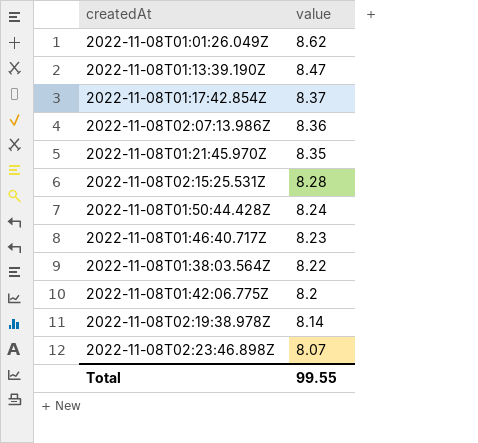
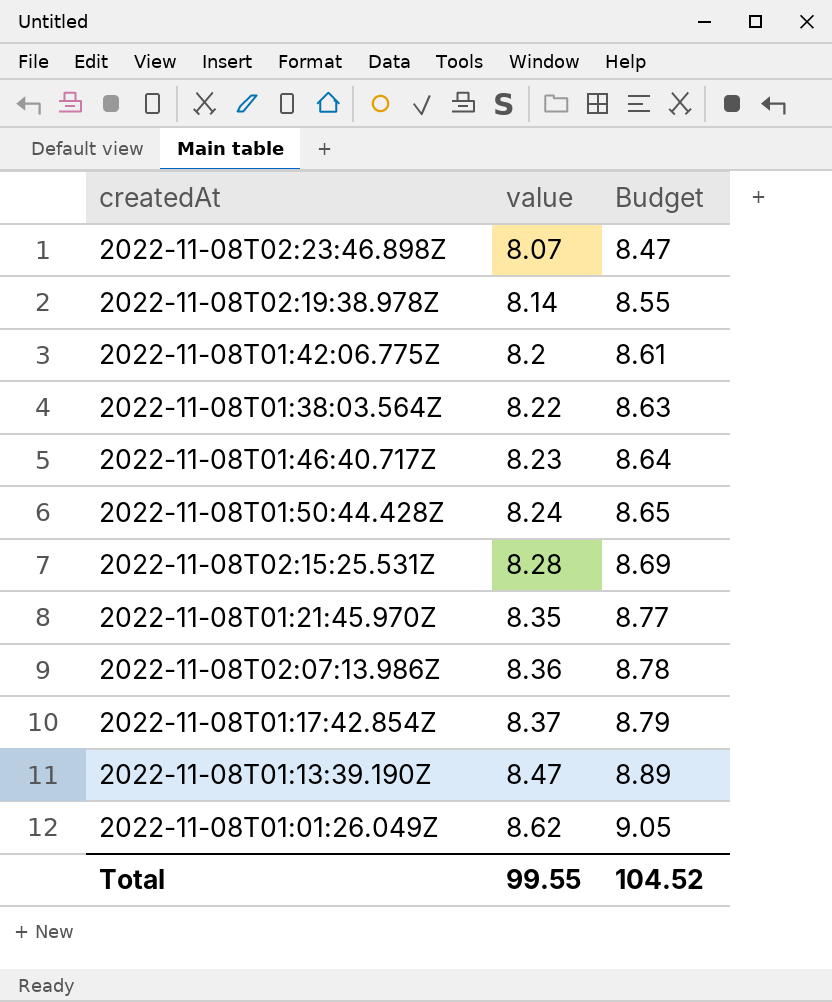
row order: value descending -> value ascending
column Budget | formula: none -> [value] * 1.05

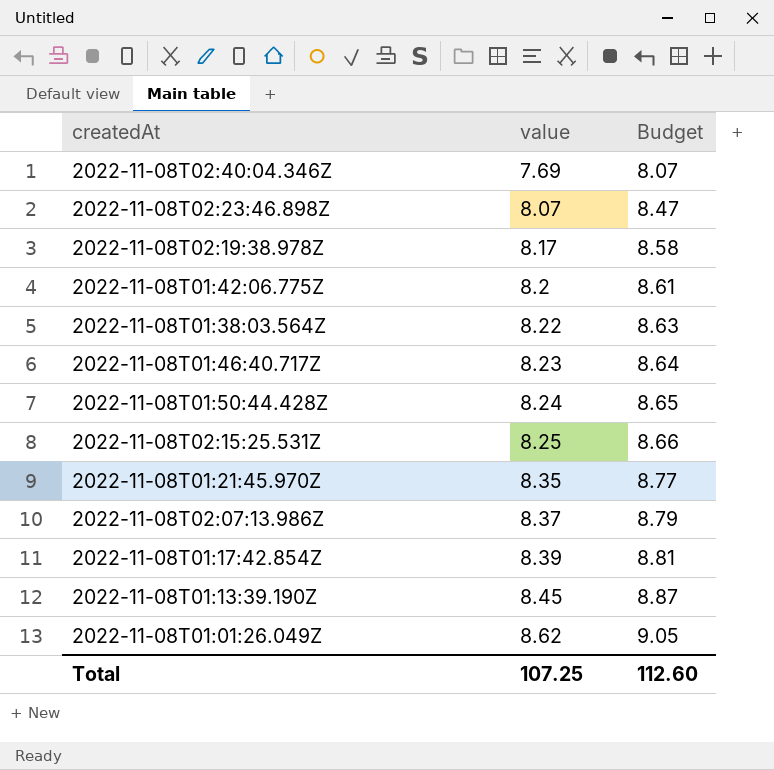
row 2022-11-08T02:40:04.346Z: none -> 7.69 | 8.07
2022-11-08T02:19:38.978Z | value: 8.14 -> 8.17
2022-11-08T02:19:38.978Z | Budget: 8.55 -> 8.58
2022-11-08T02:15:25.531Z | value: 8.28 -> 8.25
2022-11-08T02:15:25.531Z | Budget: 8.69 -> 8.66
2022-11-08T02:07:13.986Z | value: 8.36 -> 8.37
2022-11-08T02:07:13.986Z | Budget: 8.78 -> 8.79
2022-11-08T01:17:42.854Z | value: 8.37 -> 8.39
2022-11-08T01:17:42.854Z | Budget: 8.79 -> 8.81
2022-11-08T01:13:39.190Z | value: 8.47 -> 8.45
2022-11-08T01:13:39.190Z | Budget: 8.89 -> 8.87
Total | value: 99.55 -> 107.25
Total | Budget: 104.52 -> 112.60

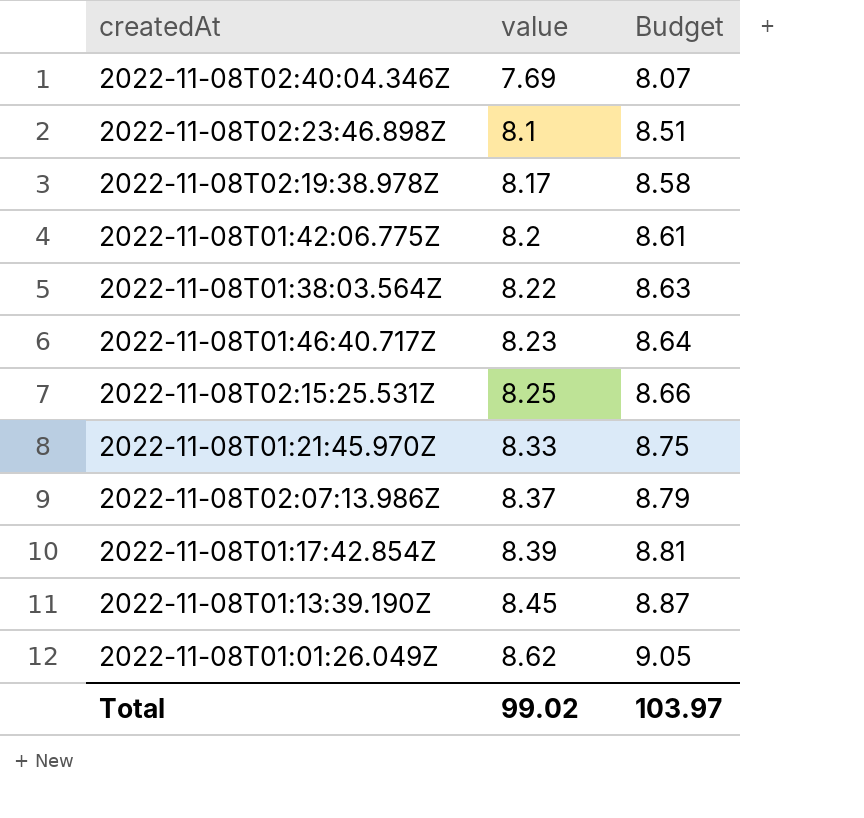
row 2022-11-08T01:50:44.428Z: 8.24 | 8.65 -> none
2022-11-08T02:23:46.898Z | value: 8.07 -> 8.1
2022-11-08T02:23:46.898Z | Budget: 8.47 -> 8.51
2022-11-08T01:21:45.970Z | value: 8.35 -> 8.33
2022-11-08T01:21:45.970Z | Budget: 8.77 -> 8.75
Total | value: 107.25 -> 99.02
Total | Budget: 112.60 -> 103.97

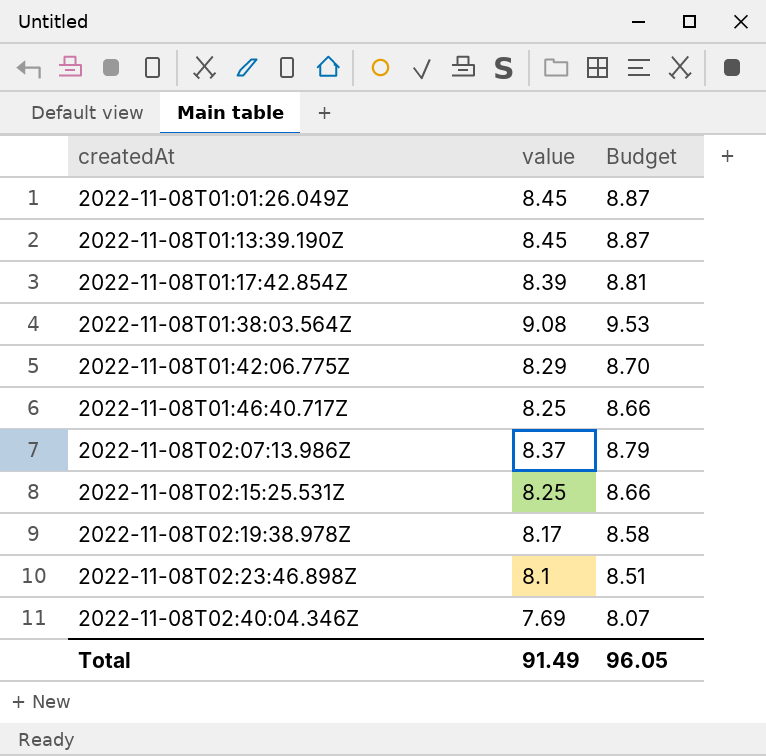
row order: value ascending -> createdAt ascending
row 2022-11-08T01:21:45.970Z: 8.33 | 8.75 -> none
2022-11-08T01:01:26.049Z | value: 8.62 -> 8.45
2022-11-08T01:01:26.049Z | Budget: 9.05 -> 8.87
2022-11-08T01:38:03.564Z | value: 8.22 -> 9.08
2022-11-08T01:38:03.564Z | Budget: 8.63 -> 9.53
2022-11-08T01:42:06.775Z | value: 8.2 -> 8.29
2022-11-08T01:42:06.775Z | Budget: 8.61 -> 8.70
2022-11-08T01:46:40.717Z | value: 8.23 -> 8.25
2022-11-08T01:46:40.717Z | Budget: 8.64 -> 8.66
Total | value: 99.02 -> 91.49
Total | Budget: 103.97 -> 96.05

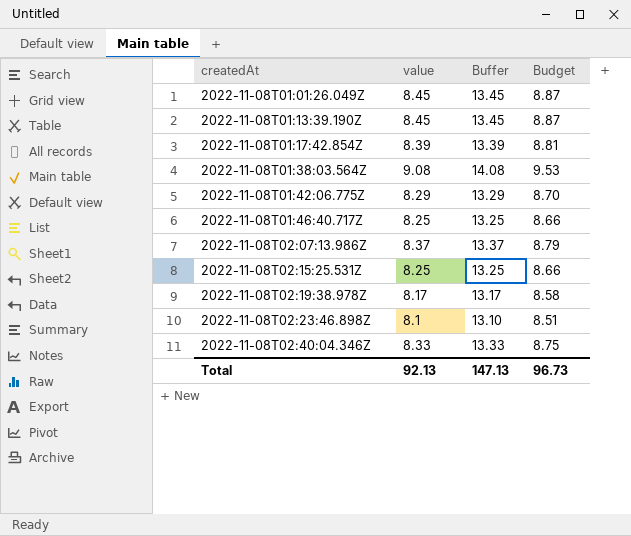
column Buffer | formula: none -> [value] + 5
2022-11-08T02:40:04.346Z | value: 7.69 -> 8.33
2022-11-08T02:40:04.346Z | Budget: 8.07 -> 8.75
Total | value: 91.49 -> 92.13
Total | Budget: 96.05 -> 96.73

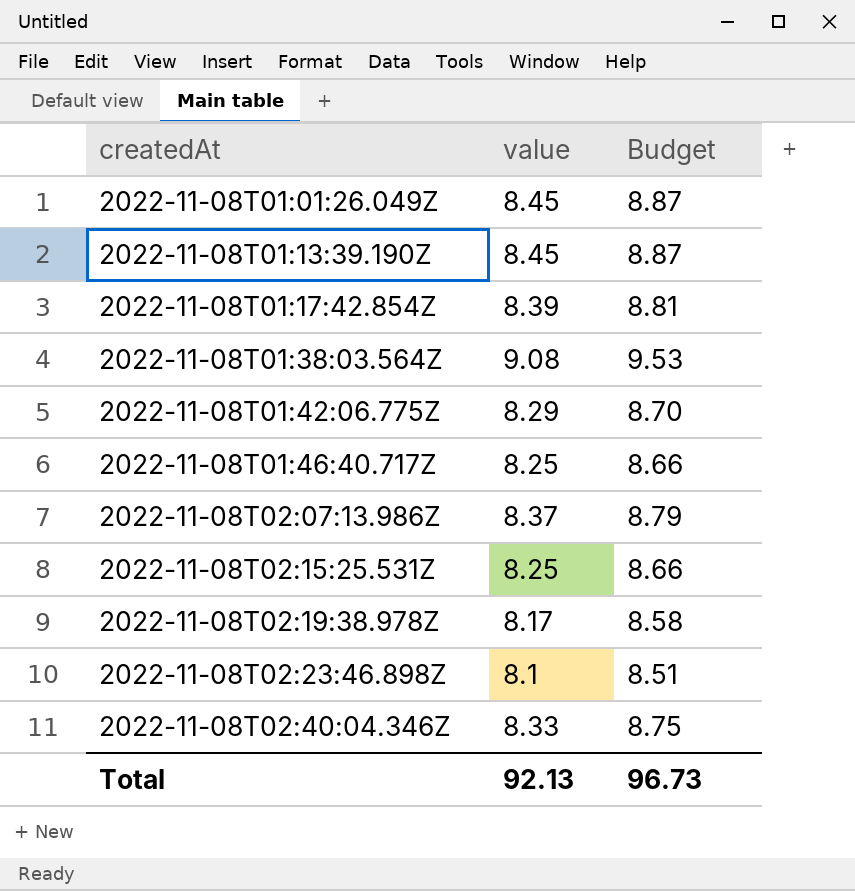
column Buffer | formula: [value] + 5 -> none

